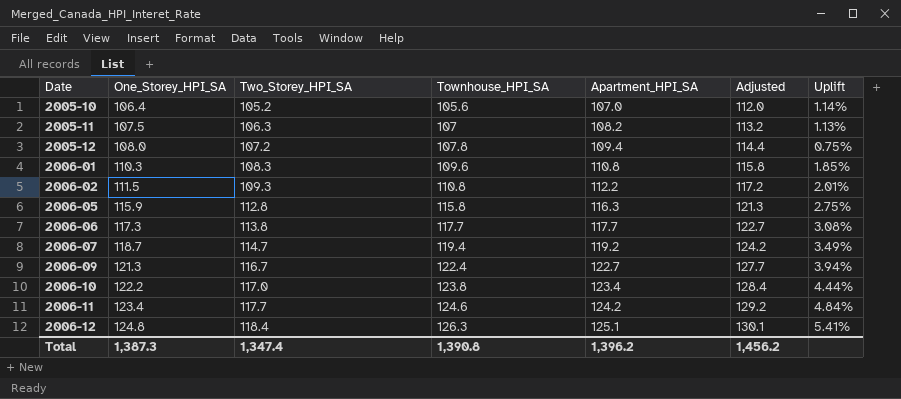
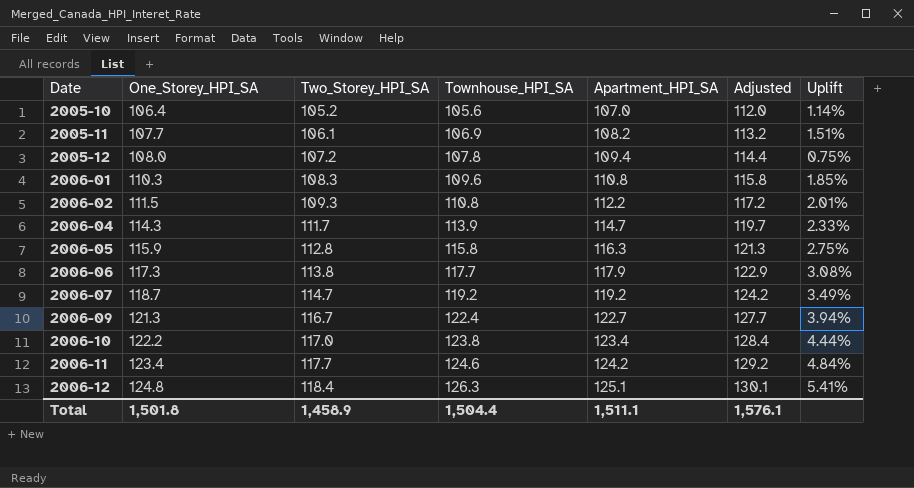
2005-11 | One_Storey_HPI_SA: 107.5 -> 107.7
2005-11 | Two_Storey_HPI_SA: 106.3 -> 106.1
2005-11 | Townhouse_HPI_SA: 107 -> 106.9
2005-11 | Uplift: 1.13% -> 1.51%
row 2006-04: none -> 114.3 | 111.7 | 113.9 | 114.7 | 119.7 | 2.33%
2006-06 | Apartment_HPI_SA: 117.7 -> 117.9
2006-06 | Adjusted: 122.7 -> 122.9
2006-07 | Townhouse_HPI_SA: 119.4 -> 119.2
Total | One_Storey_HPI_SA: 1,387.3 -> 1,501.8
Total | Two_Storey_HPI_SA: 1,347.4 -> 1,458.9
Total | Townhouse_HPI_SA: 1,390.8 -> 1,504.4
Total | Apartment_HPI_SA: 1,396.2 -> 1,511.1
Total | Adjusted: 1,456.2 -> 1,576.1

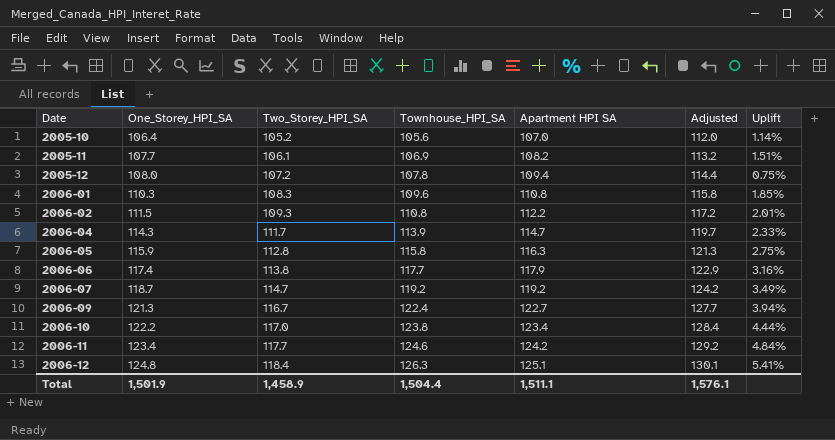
column name: Apartment_HPI_SA -> Apartment HPI SA
2006-06 | One_Storey_HPI_SA: 117.3 -> 117.4
2006-06 | Uplift: 3.08% -> 3.16%
Total | One_Storey_HPI_SA: 1,501.8 -> 1,501.9

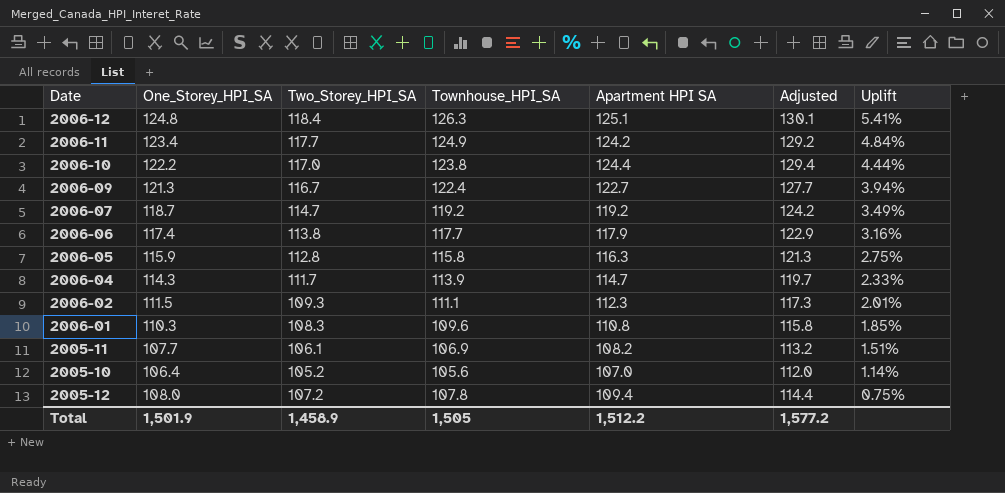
row order: Date ascending -> Uplift descending
2006-11 | Townhouse_HPI_SA: 124.6 -> 124.9
2006-10 | Apartment HPI SA: 123.4 -> 124.4
2006-10 | Adjusted: 128.4 -> 129.4
2006-02 | Townhouse_HPI_SA: 110.8 -> 111.1
2006-02 | Apartment HPI SA: 112.2 -> 112.3
2006-02 | Adjusted: 117.2 -> 117.3
Total | Townhouse_HPI_SA: 1,504.4 -> 1,505
Total | Apartment HPI SA: 1,511.1 -> 1,512.2
Total | Adjusted: 1,576.1 -> 1,577.2

